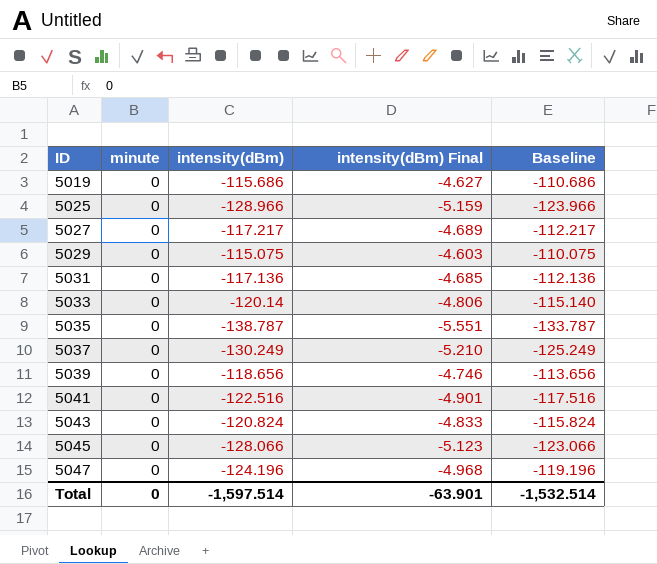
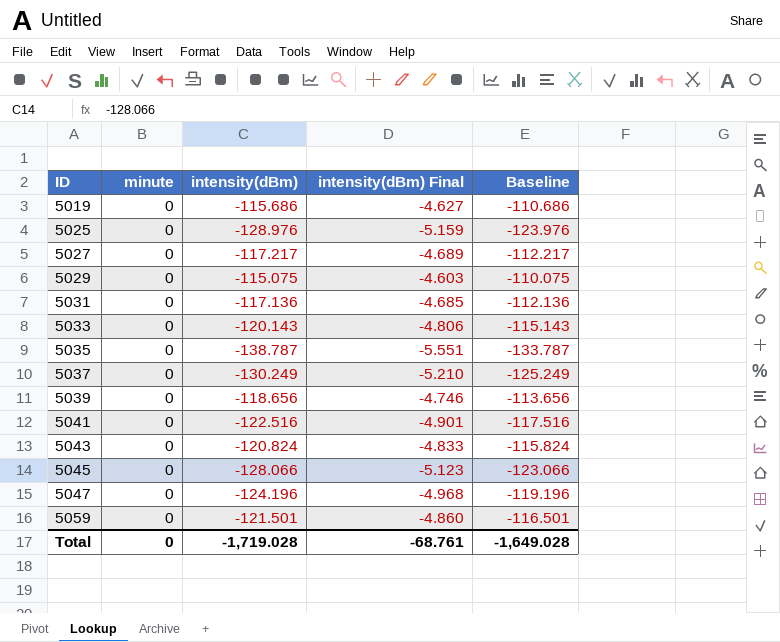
5025 | intensity(dBm): -128.966 -> -128.976
5025 | Baseline: -123.966 -> -123.976
5033 | intensity(dBm): -120.14 -> -120.143
5033 | Baseline: -115.140 -> -115.143
row 5059: none -> 0 | -121.501 | -4.860 | -116.501
Total | intensity(dBm): -1,597.514 -> -1,719.028
Total | intensity(dBm) Final: -63.901 -> -68.761
Total | Baseline: -1,532.514 -> -1,649.028

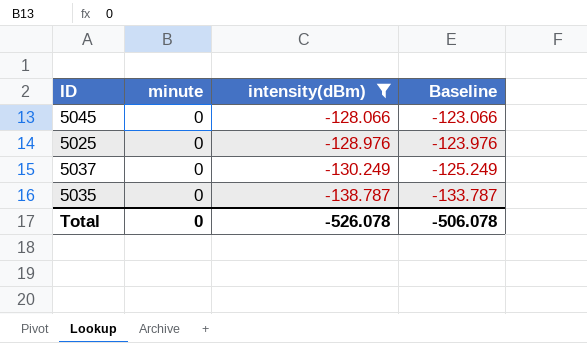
filter: none -> intensity(dBm) <= -128.066
row order: ID ascending -> intensity(dBm) descending
column intensity(dBm) Final | formula: [intensity(dBm)] * 0.04 -> none
Total | intensity(dBm): -1,719.028 -> -526.078
Total | Baseline: -1,649.028 -> -506.078

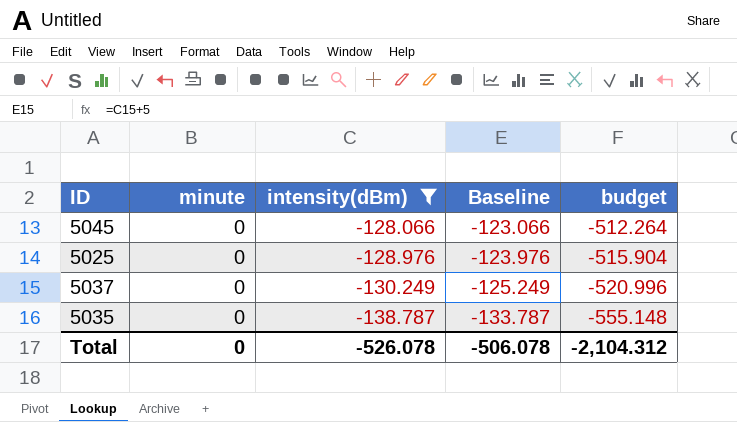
column budget | formula: none -> [intensity(dBm)] * 4

